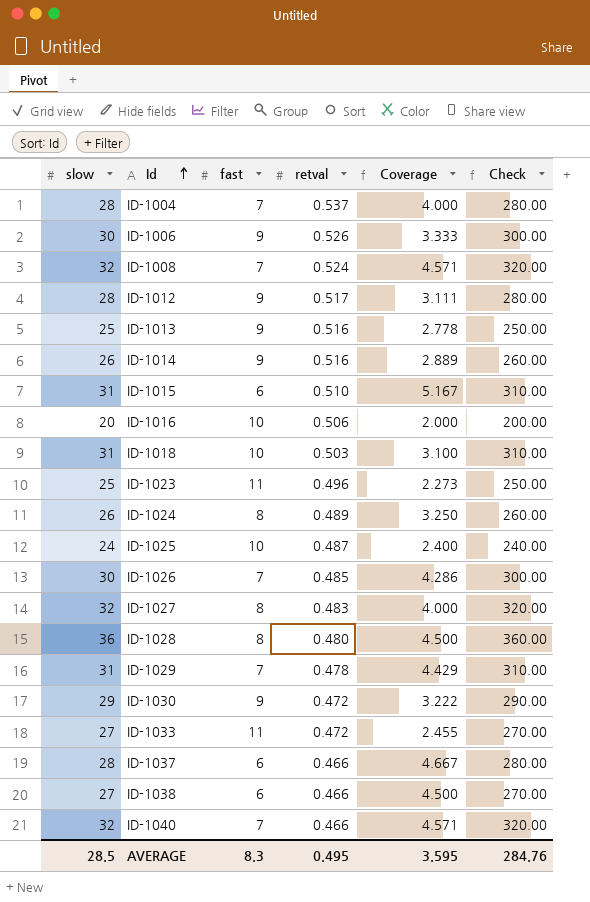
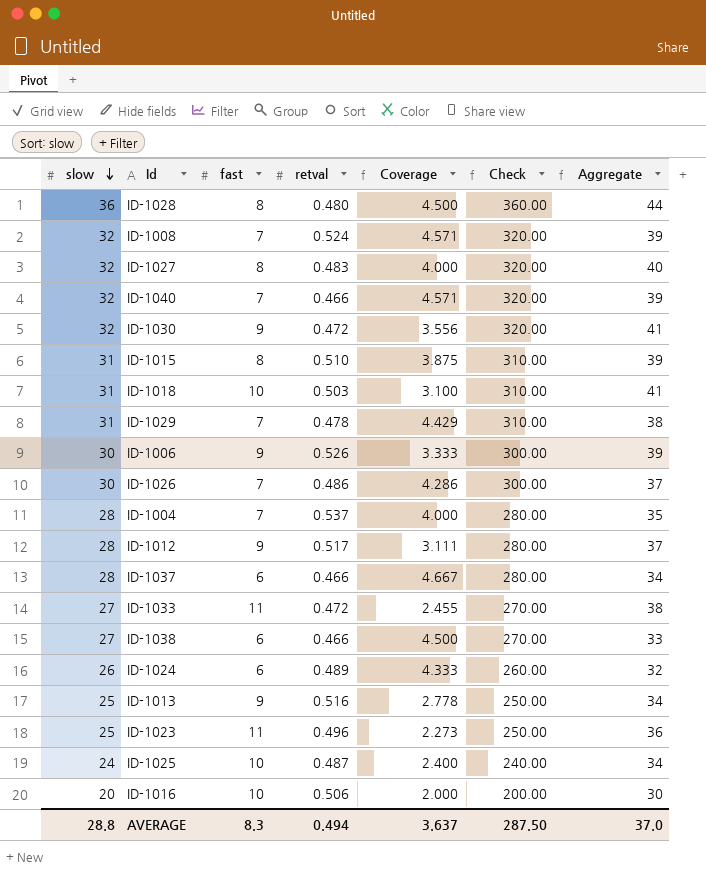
row order: Id ascending -> slow descending
column Aggregate | formula: none -> [slow] + [fast]
row ID-1014: 26 | 9 | 0.516 | 2.889 | 260.00 -> none
ID-1030 | slow: 29 -> 32
ID-1030 | Coverage: 3.222 -> 3.556
ID-1030 | Check: 290.00 -> 320.00
ID-1015 | fast: 6 -> 8
ID-1015 | Coverage: 5.167 -> 3.875
ID-1026 | retval: 0.485 -> 0.486
ID-1024 | fast: 8 -> 6
ID-1024 | Coverage: 3.250 -> 4.333
AVERAGE | slow: 28.5 -> 28.8
AVERAGE | retval: 0.495 -> 0.494
AVERAGE | Coverage: 3.595 -> 3.637
AVERAGE | Check: 284.76 -> 287.50

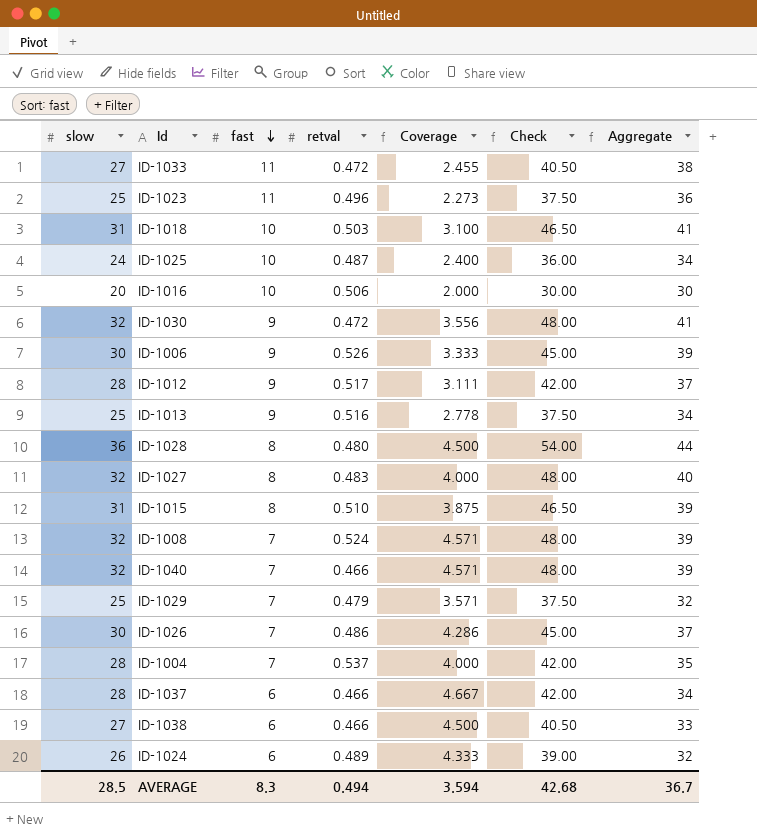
row order: slow descending -> fast descending
column Check | formula: [slow] * 10 -> [slow] * 1.5
ID-1029 | slow: 31 -> 25
ID-1029 | retval: 0.478 -> 0.479
ID-1029 | Coverage: 4.429 -> 3.571
ID-1029 | Aggregate: 38 -> 32
AVERAGE | slow: 28.8 -> 28.5
AVERAGE | Coverage: 3.637 -> 3.594
AVERAGE | Check: 287.50 -> 42.68
AVERAGE | Aggregate: 37.0 -> 36.7

